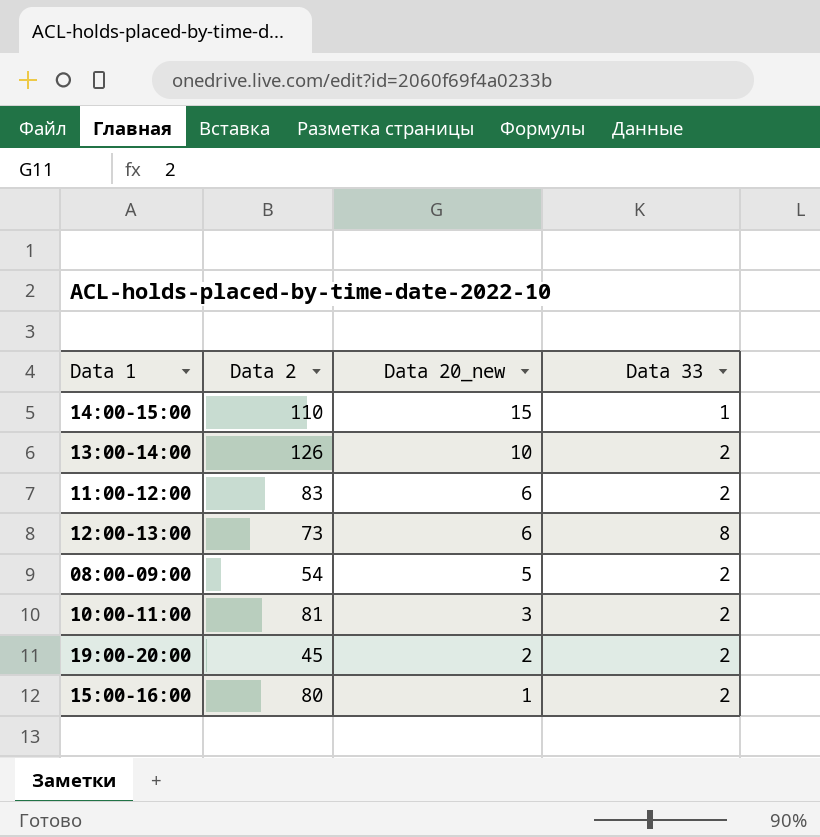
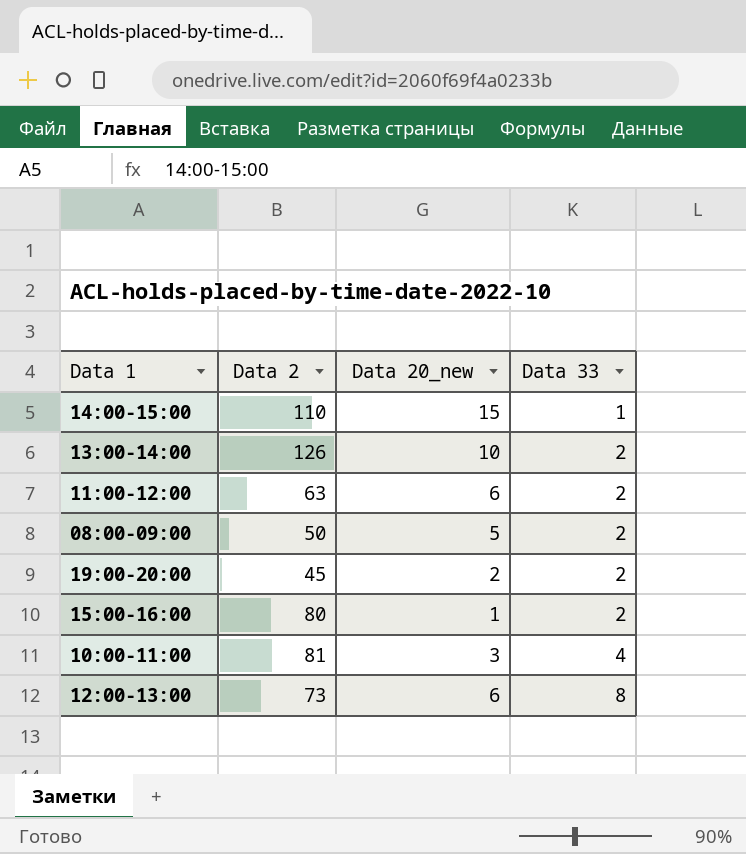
row order: Data 20_new descending -> Data 33 ascending
11:00-12:00 | Data 2: 83 -> 63
08:00-09:00 | Data 2: 54 -> 50
10:00-11:00 | Data 33: 2 -> 4

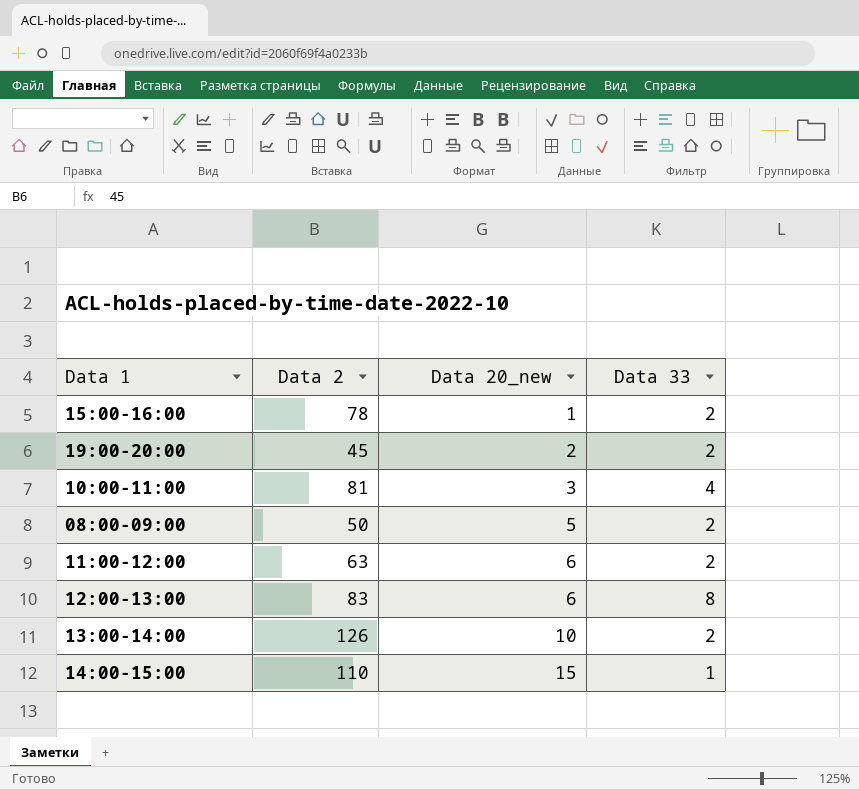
row order: Data 33 ascending -> Data 20_new ascending
15:00-16:00 | Data 2: 80 -> 78
12:00-13:00 | Data 2: 73 -> 83

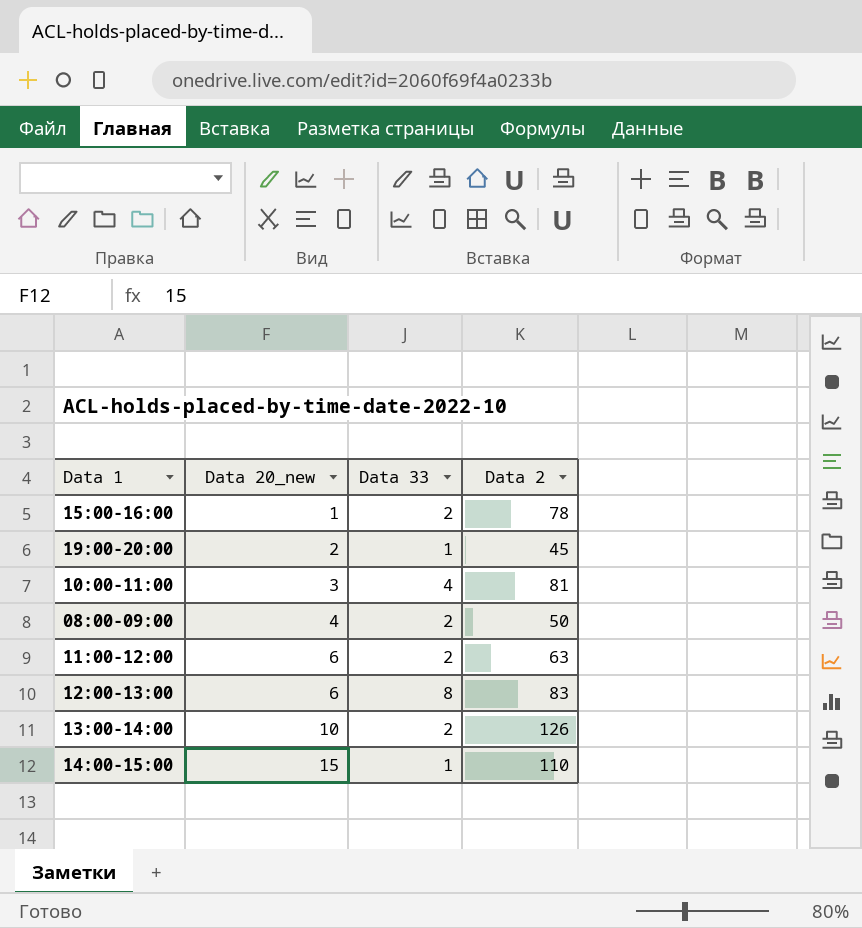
column Data 2 | position: 2 -> 4
19:00-20:00 | Data 33: 2 -> 1
08:00-09:00 | Data 20_new: 5 -> 4

